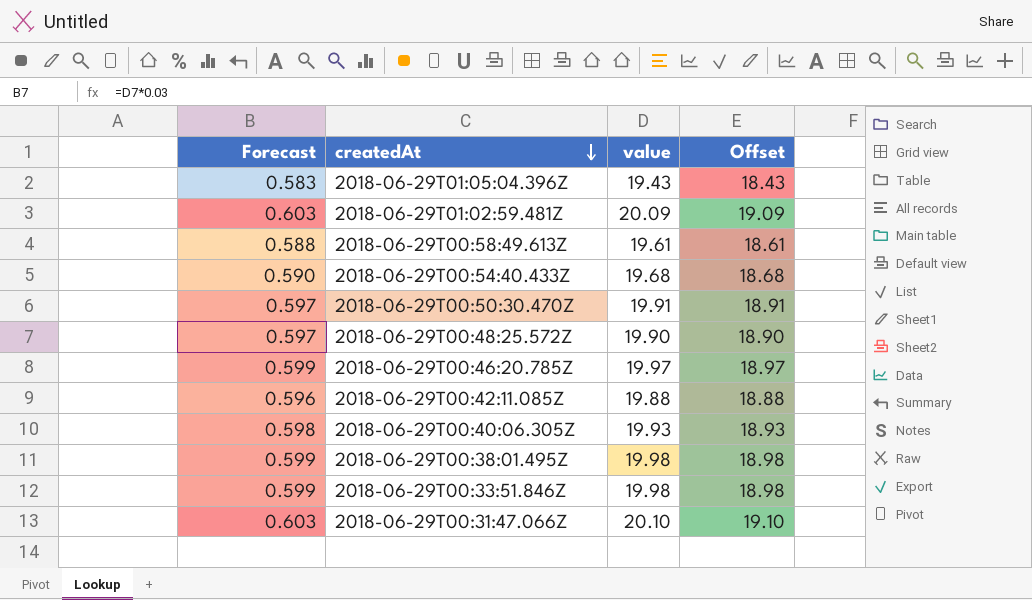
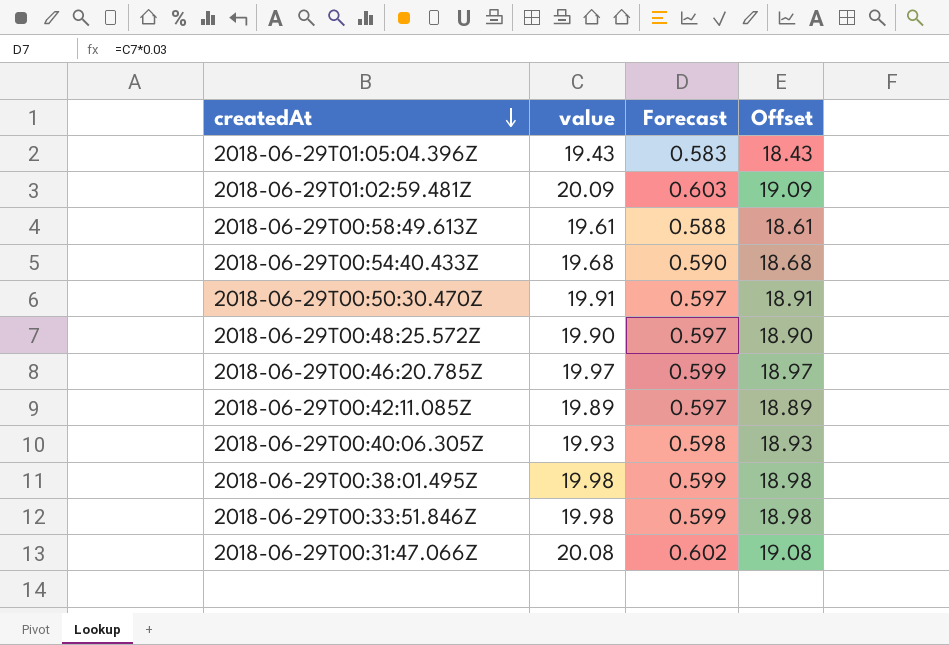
column Forecast | position: 1 -> 3
2018-06-29T00:42:11.085Z | value: 19.88 -> 19.89
2018-06-29T00:42:11.085Z | Forecast: 0.596 -> 0.597
2018-06-29T00:42:11.085Z | Offset: 18.88 -> 18.89
2018-06-29T00:31:47.066Z | value: 20.10 -> 20.08
2018-06-29T00:31:47.066Z | Forecast: 0.603 -> 0.602
2018-06-29T00:31:47.066Z | Offset: 19.10 -> 19.08

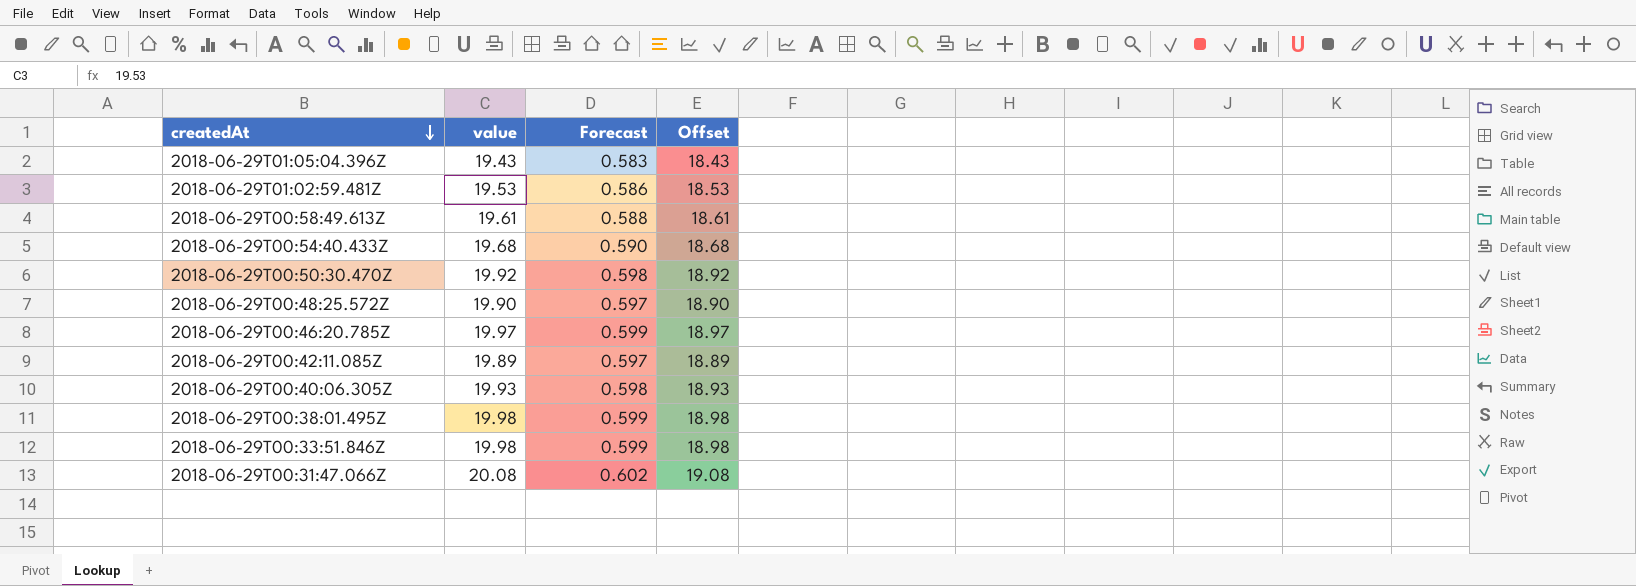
2018-06-29T01:02:59.481Z | value: 20.09 -> 19.53
2018-06-29T01:02:59.481Z | Forecast: 0.603 -> 0.586
2018-06-29T01:02:59.481Z | Offset: 19.09 -> 18.53
2018-06-29T00:50:30.470Z | value: 19.91 -> 19.92
2018-06-29T00:50:30.470Z | Forecast: 0.597 -> 0.598
2018-06-29T00:50:30.470Z | Offset: 18.91 -> 18.92

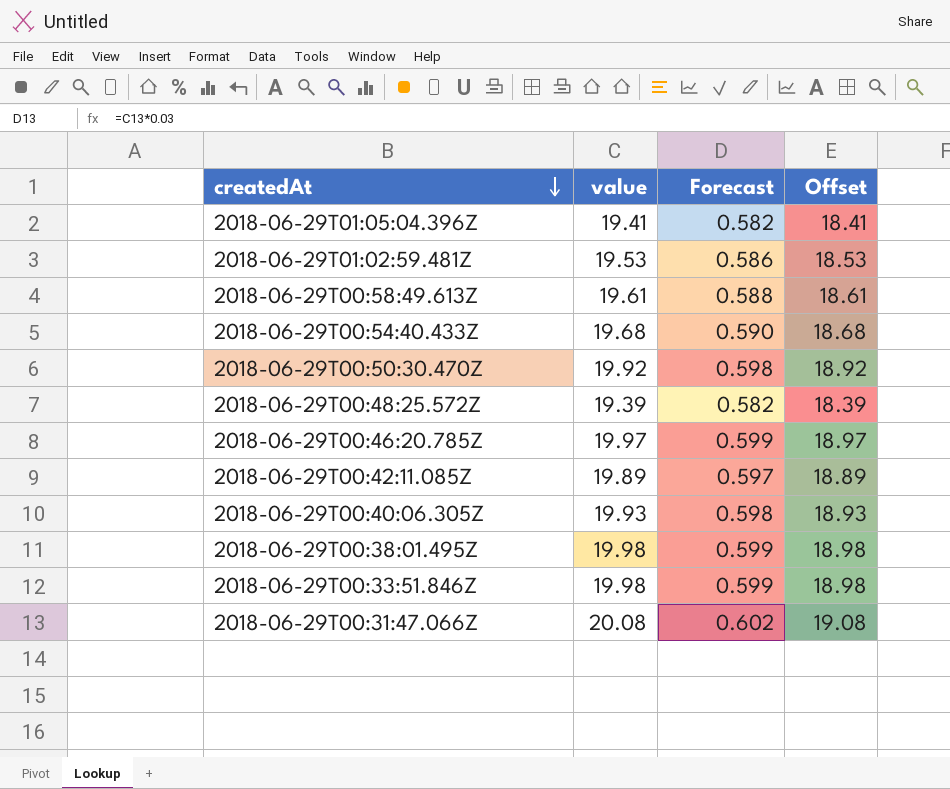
2018-06-29T01:05:04.396Z | value: 19.43 -> 19.41
2018-06-29T01:05:04.396Z | Forecast: 0.583 -> 0.582
2018-06-29T01:05:04.396Z | Offset: 18.43 -> 18.41
2018-06-29T00:48:25.572Z | value: 19.90 -> 19.39
2018-06-29T00:48:25.572Z | Forecast: 0.597 -> 0.582
2018-06-29T00:48:25.572Z | Offset: 18.90 -> 18.39

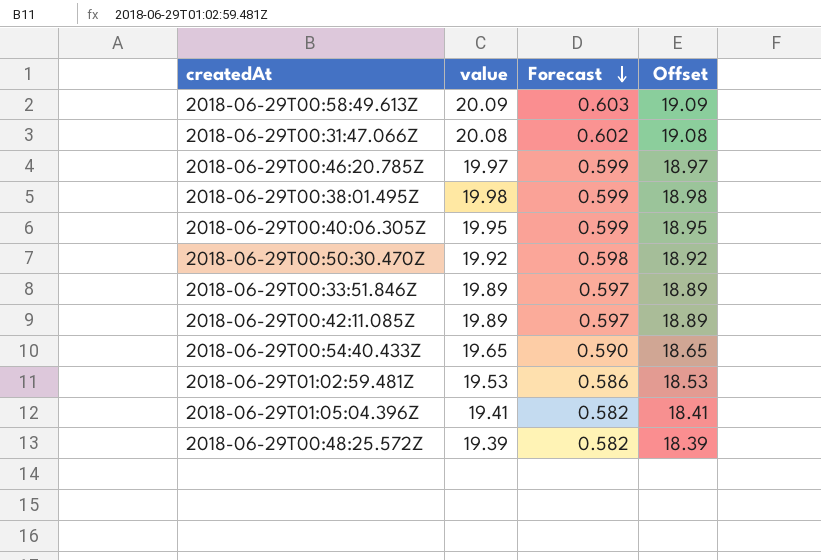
row order: createdAt descending -> Forecast descending
2018-06-29T00:58:49.613Z | value: 19.61 -> 20.09
2018-06-29T00:58:49.613Z | Forecast: 0.588 -> 0.603
2018-06-29T00:58:49.613Z | Offset: 18.61 -> 19.09
2018-06-29T00:40:06.305Z | value: 19.93 -> 19.95
2018-06-29T00:40:06.305Z | Forecast: 0.598 -> 0.599
2018-06-29T00:40:06.305Z | Offset: 18.93 -> 18.95
2018-06-29T00:33:51.846Z | value: 19.98 -> 19.89
2018-06-29T00:33:51.846Z | Forecast: 0.599 -> 0.597
2018-06-29T00:33:51.846Z | Offset: 18.98 -> 18.89
2018-06-29T00:54:40.433Z | value: 19.68 -> 19.65
2018-06-29T00:54:40.433Z | Offset: 18.68 -> 18.65

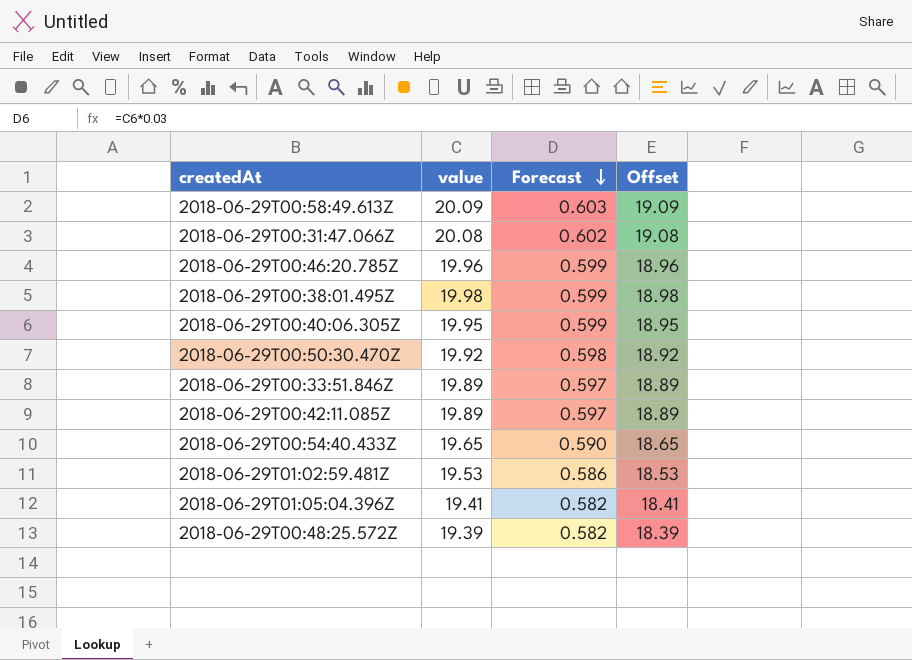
2018-06-29T00:46:20.785Z | value: 19.97 -> 19.96
2018-06-29T00:46:20.785Z | Offset: 18.97 -> 18.96

